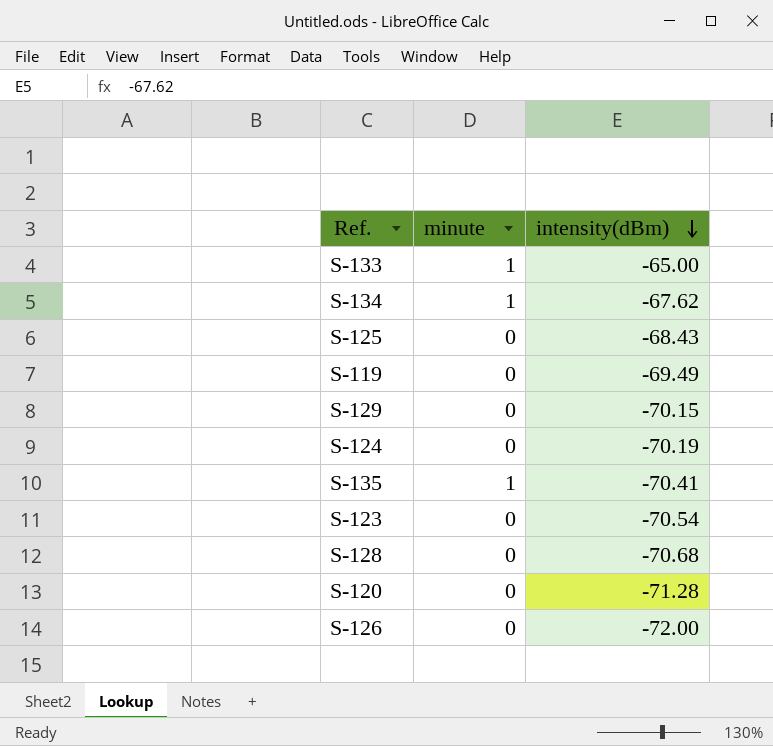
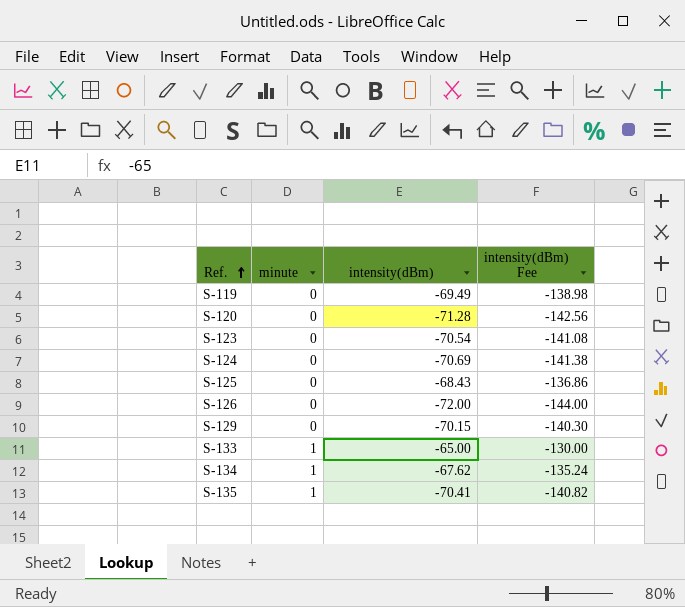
row order: intensity(dBm) descending -> Ref. ascending
column intensity(dBm) Fee | formula: none -> [intensity(dBm)] * 2
row S-128: 0 | -70.68 -> none
S-124 | intensity(dBm): -70.19 -> -70.69

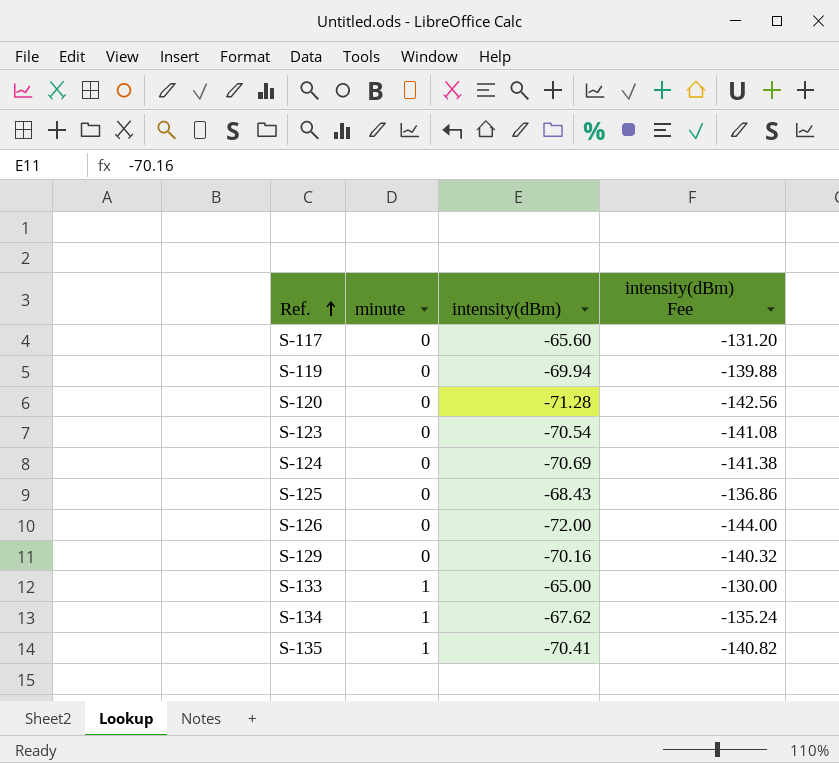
row S-117: none -> 0 | -65.60 | -131.20
S-119 | intensity(dBm): -69.49 -> -69.94
S-119 | intensity(dBm) Fee: -138.98 -> -139.88
S-129 | intensity(dBm): -70.15 -> -70.16
S-129 | intensity(dBm) Fee: -140.30 -> -140.32

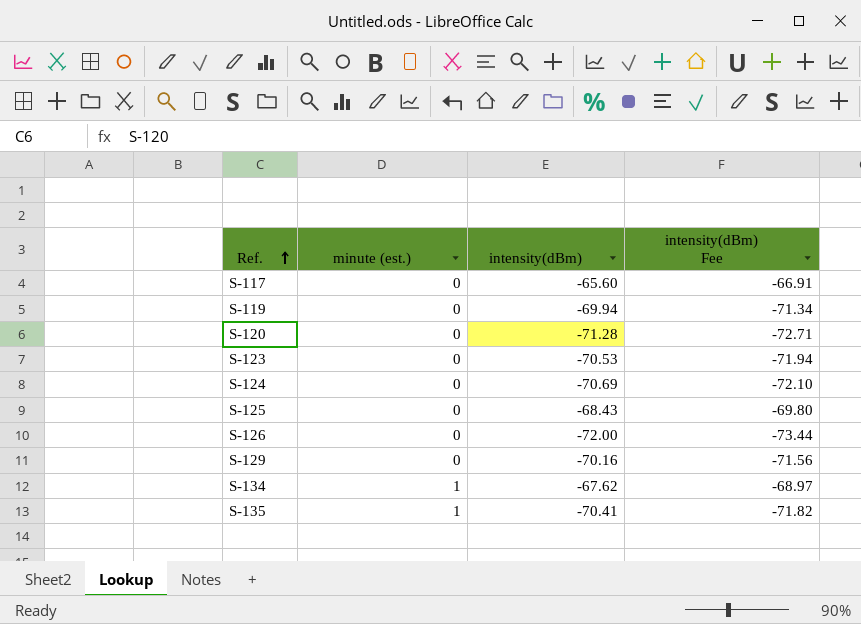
column name: minute -> minute (est.)
column intensity(dBm) Fee | formula: [intensity(dBm)] * 2 -> [intensity(dBm)] * 1.02
row S-133: 1 | -65.00 | -130.00 -> none
S-123 | intensity(dBm): -70.54 -> -70.53

